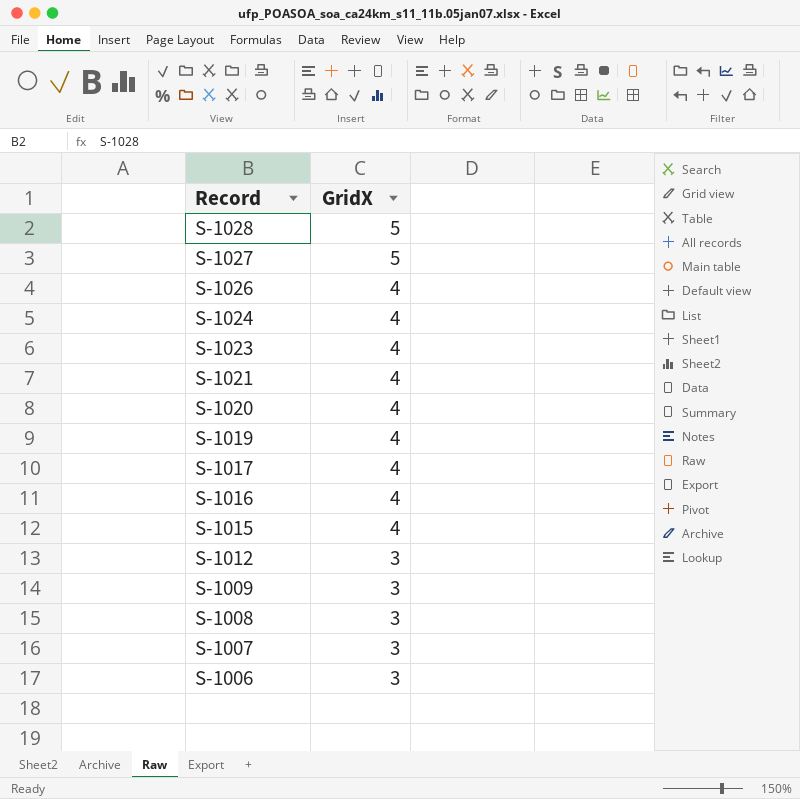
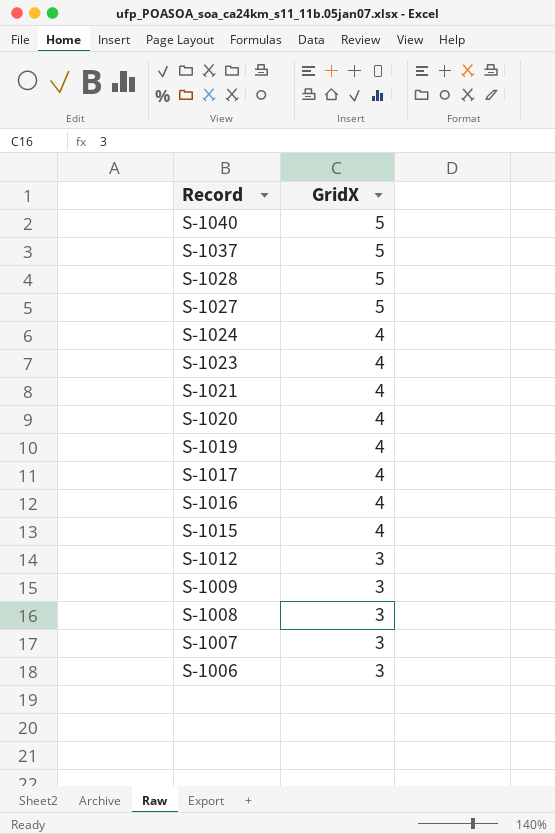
row S-1026: 4 -> none
row S-1040: none -> 5
row S-1037: none -> 5

